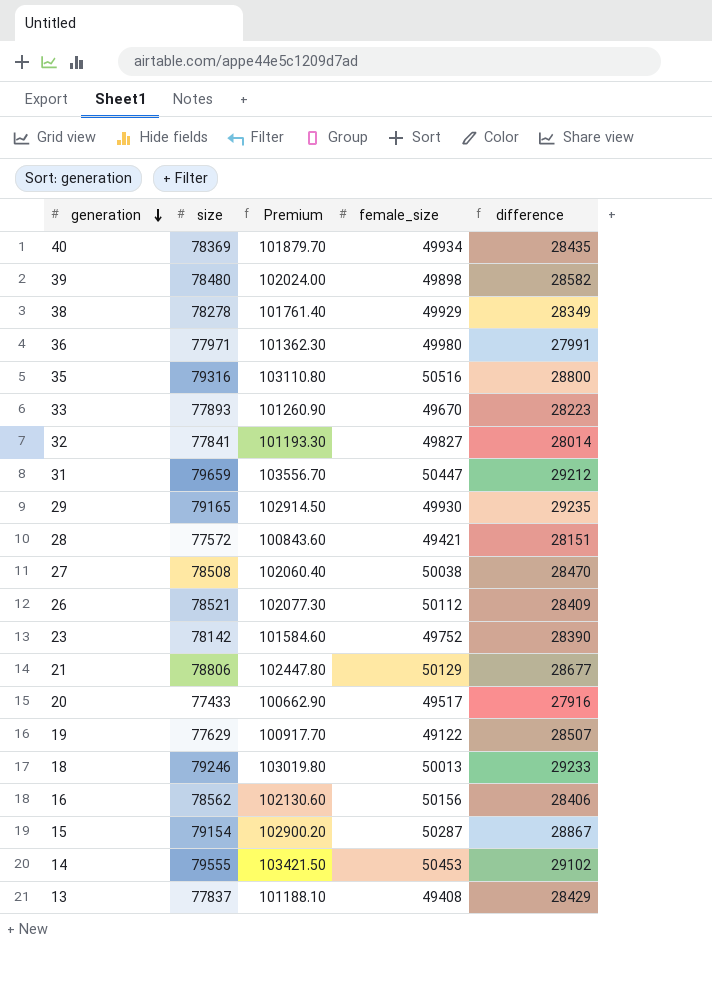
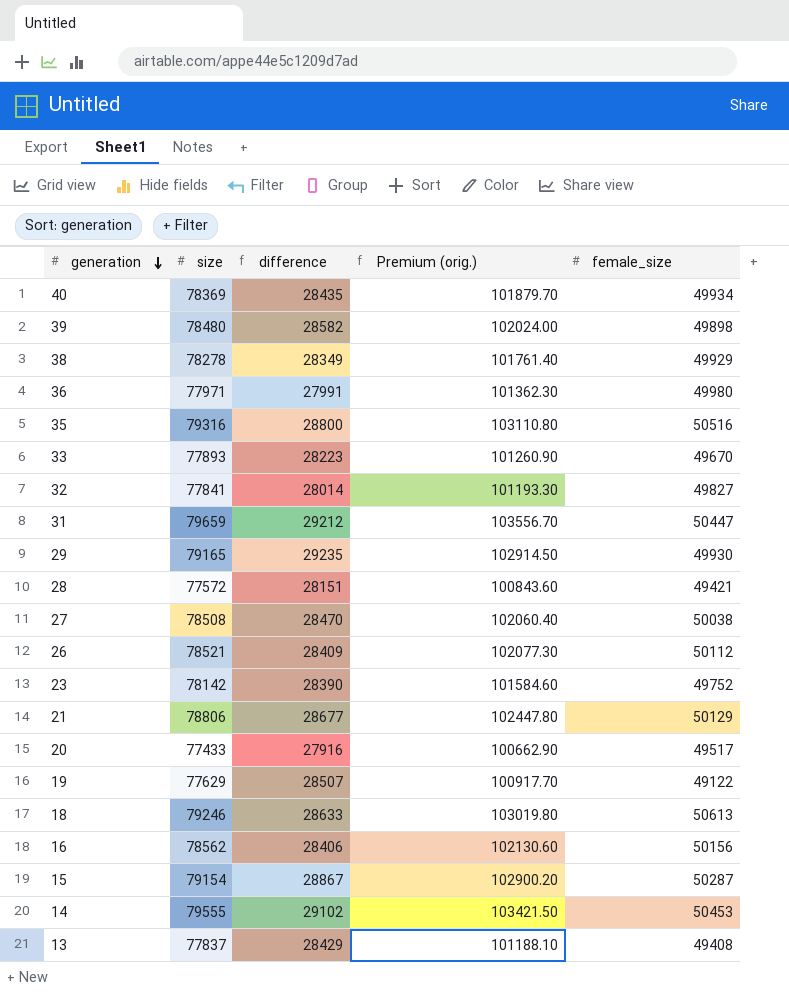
column difference | position: 5 -> 3
column name: Premium -> Premium (orig.)
18 | difference: 29233 -> 28633
18 | female_size: 50013 -> 50613

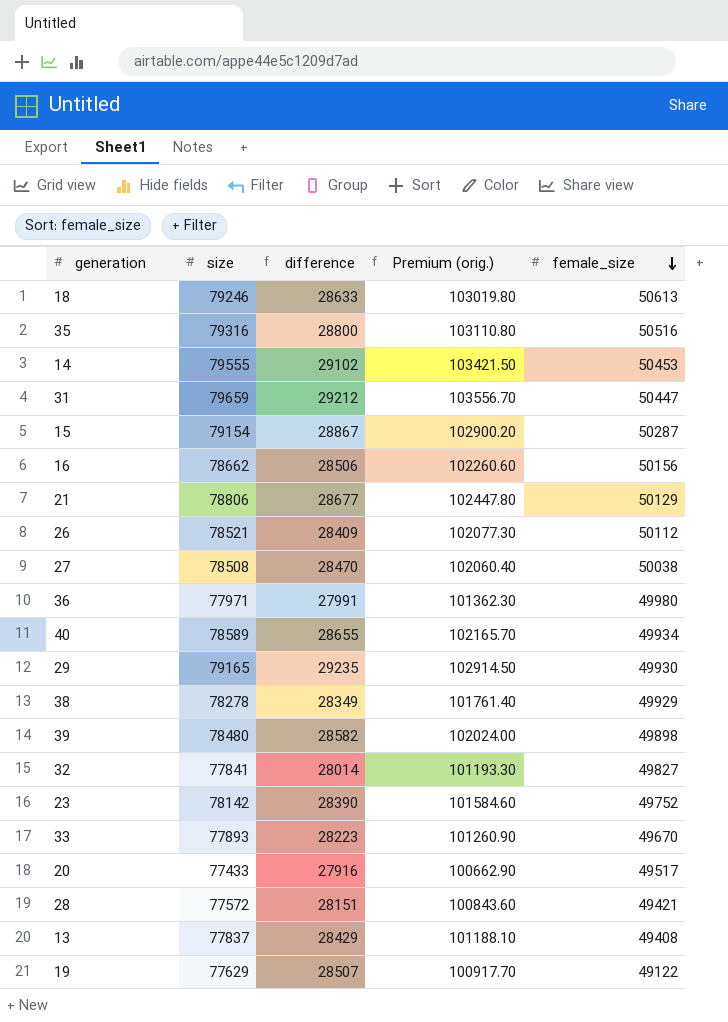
row order: generation descending -> female_size descending
16 | size: 78562 -> 78662
16 | difference: 28406 -> 28506
16 | Premium (orig.): 102130.60 -> 102260.60
40 | size: 78369 -> 78589
40 | difference: 28435 -> 28655
40 | Premium (orig.): 101879.70 -> 102165.70

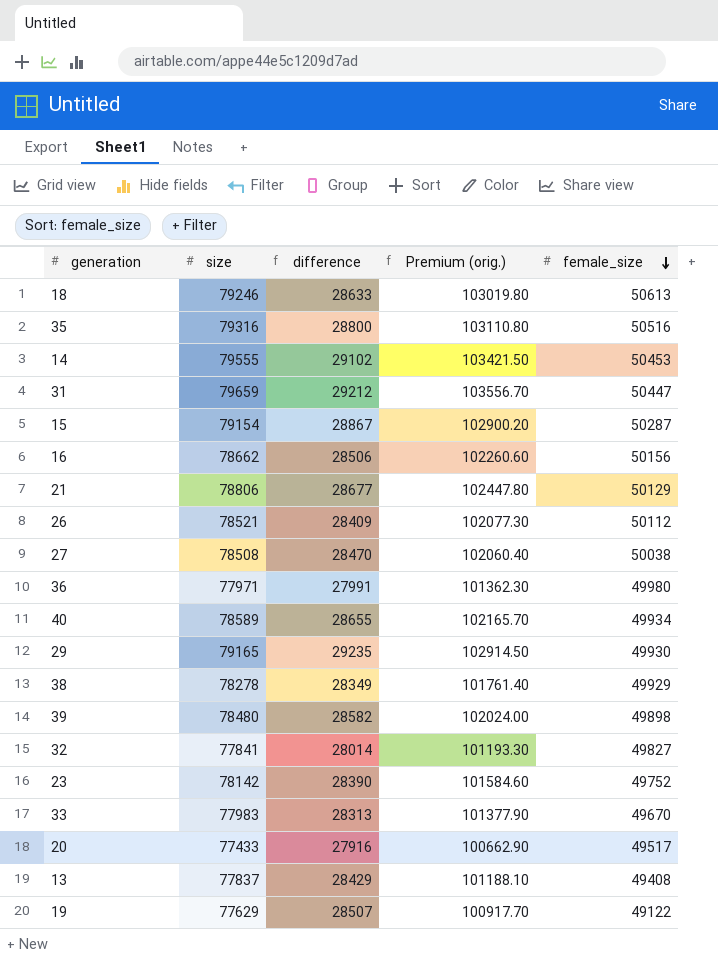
row 28: 77572 | 28151 | 100843.60 | 49421 -> none
33 | size: 77893 -> 77983
33 | difference: 28223 -> 28313
33 | Premium (orig.): 101260.90 -> 101377.90

